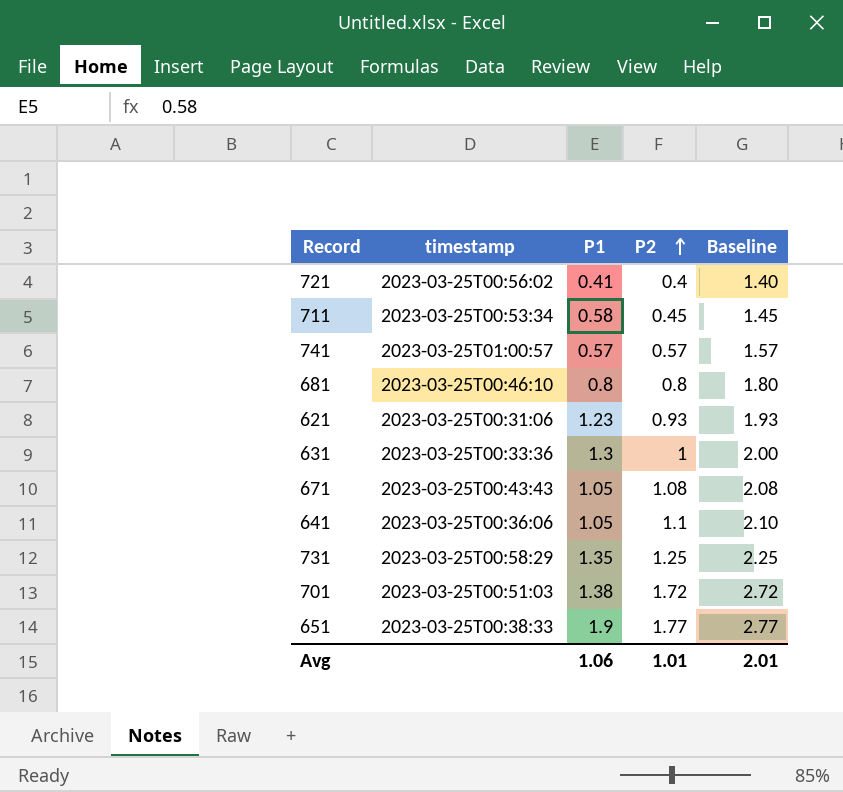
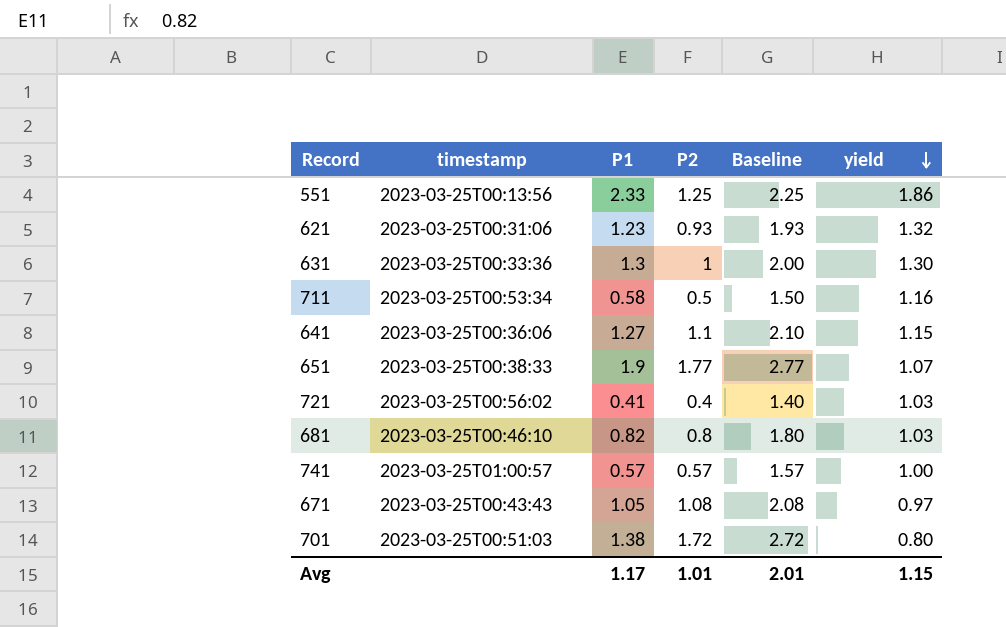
row order: P2 ascending -> yield descending
column yield | formula: none -> [P1] / [P2]
row 731: 2023-03-25T00:58:29 | 1.35 | 1.25 | 2.25 -> none
row 551: none -> 2023-03-25T00:13:56 | 2.33 | 1.25 | 2.25 | 1.86
711 | P2: 0.45 -> 0.5
711 | Baseline: 1.45 -> 1.50
641 | P1: 1.05 -> 1.27
681 | P1: 0.8 -> 0.82
Avg | P1: 1.06 -> 1.17

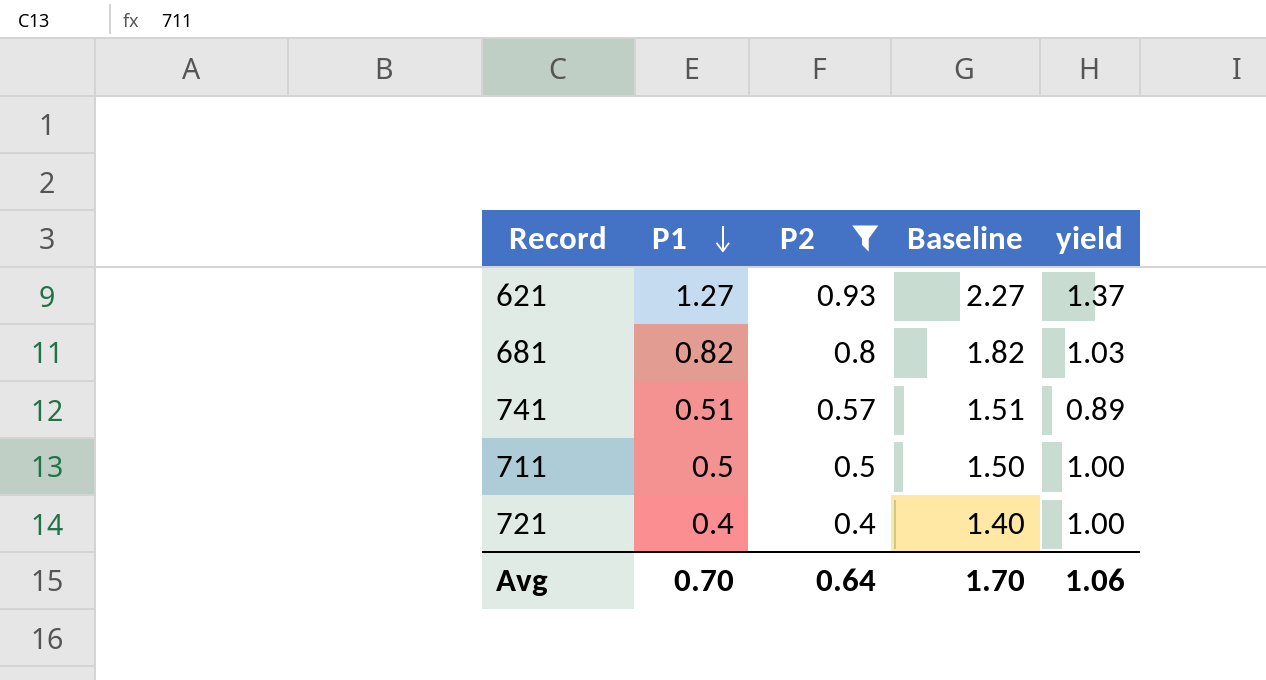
filter: none -> P2 <= 0.93
row order: yield descending -> P1 descending
column timestamp | position: 2 -> none
column Baseline | formula: [P2] + 1 -> [P1] + 1
621 | P1: 1.23 -> 1.27
621 | yield: 1.32 -> 1.37
741 | P1: 0.57 -> 0.51
741 | yield: 1.00 -> 0.89
711 | P1: 0.58 -> 0.5
711 | yield: 1.16 -> 1.00
721 | P1: 0.41 -> 0.4
721 | yield: 1.03 -> 1.00
Avg | P1: 1.17 -> 0.70
Avg | P2: 1.01 -> 0.64
Avg | Baseline: 2.01 -> 1.70
Avg | yield: 1.15 -> 1.06

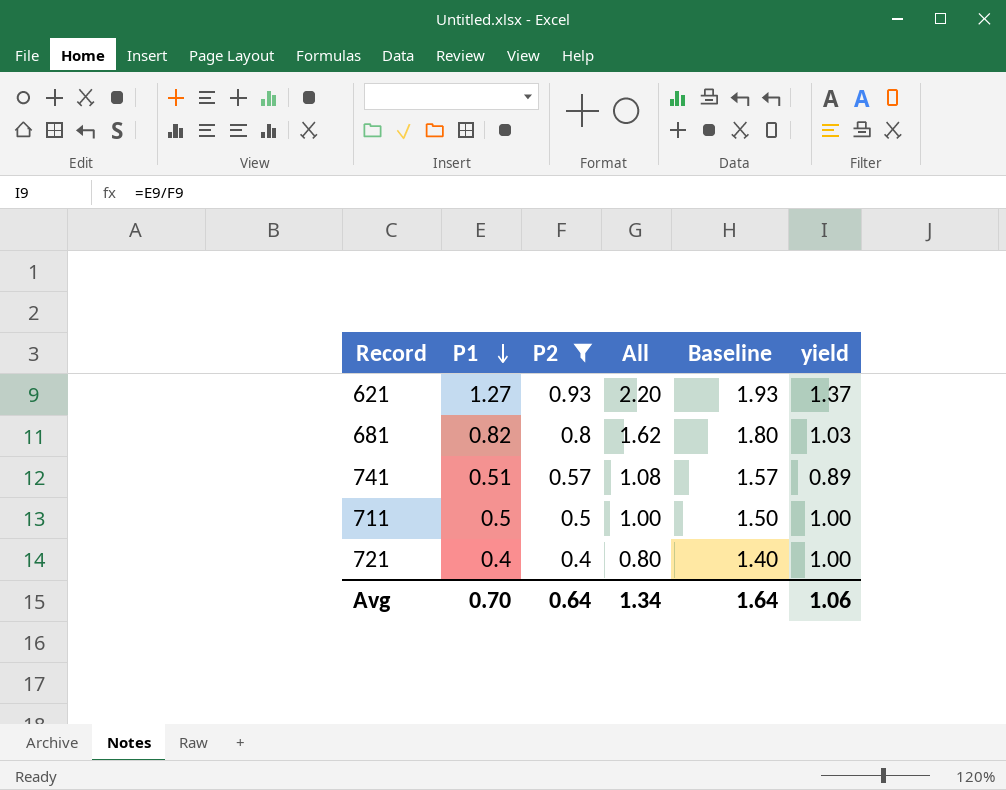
column All | formula: none -> [P1] + [P2]
column Baseline | formula: [P1] + 1 -> [P2] + 1
Avg | Baseline: 1.70 -> 1.64

